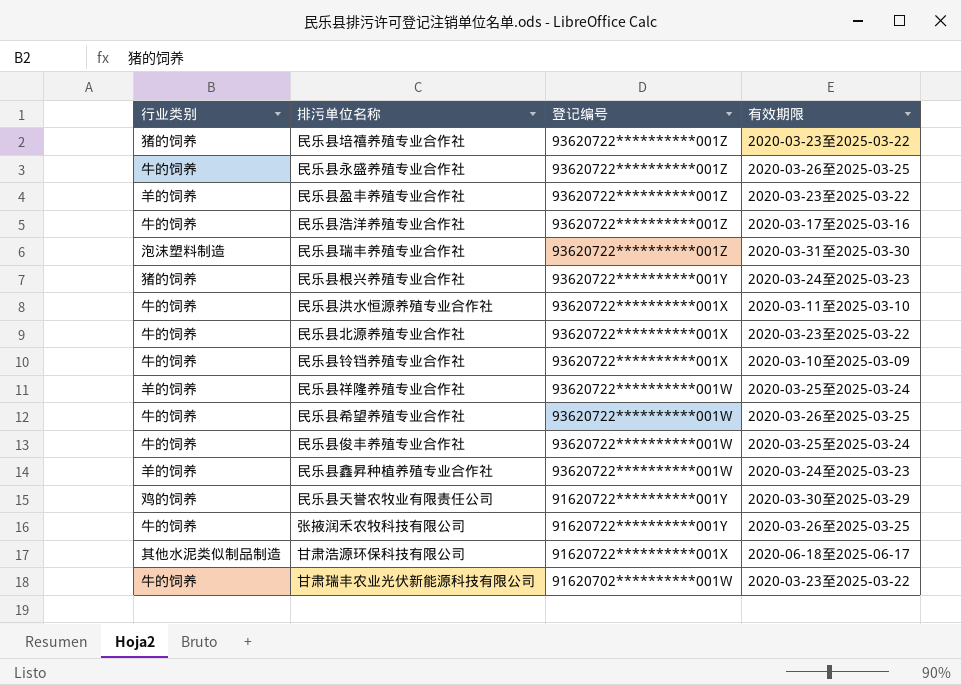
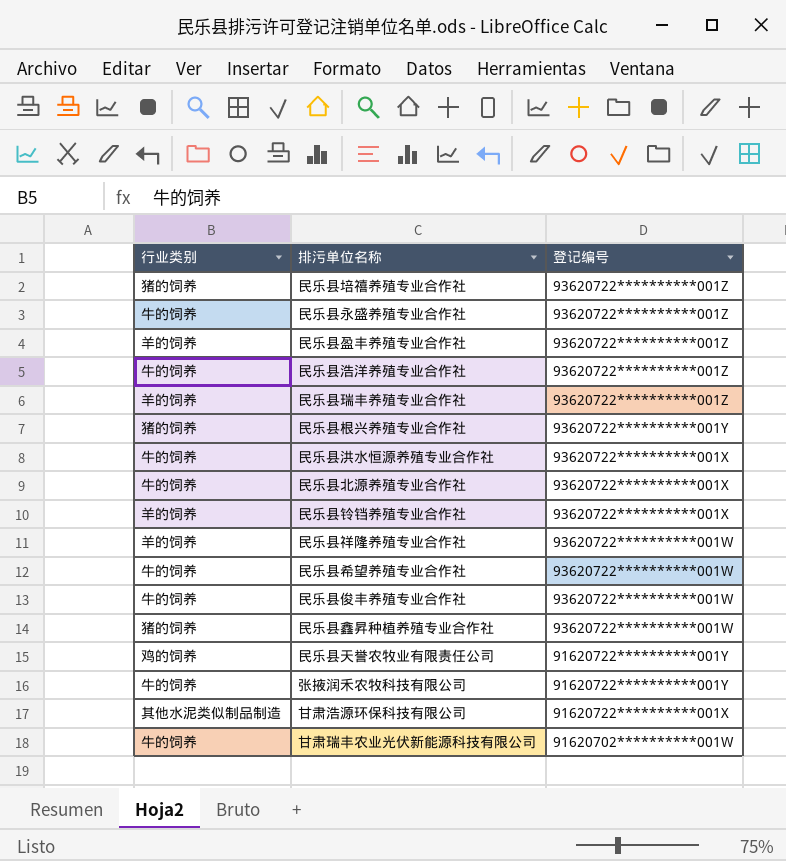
column 有效期限 | position: 4 -> none
民乐县瑞丰养殖专业合作社 | 行业类别: 泡沫塑料制造 -> 羊的饲养
民乐县铃铛养殖专业合作社 | 行业类别: 牛的饲养 -> 羊的饲养
民乐县鑫昇种植养殖专业合作社 | 行业类别: 羊的饲养 -> 猪的饲养

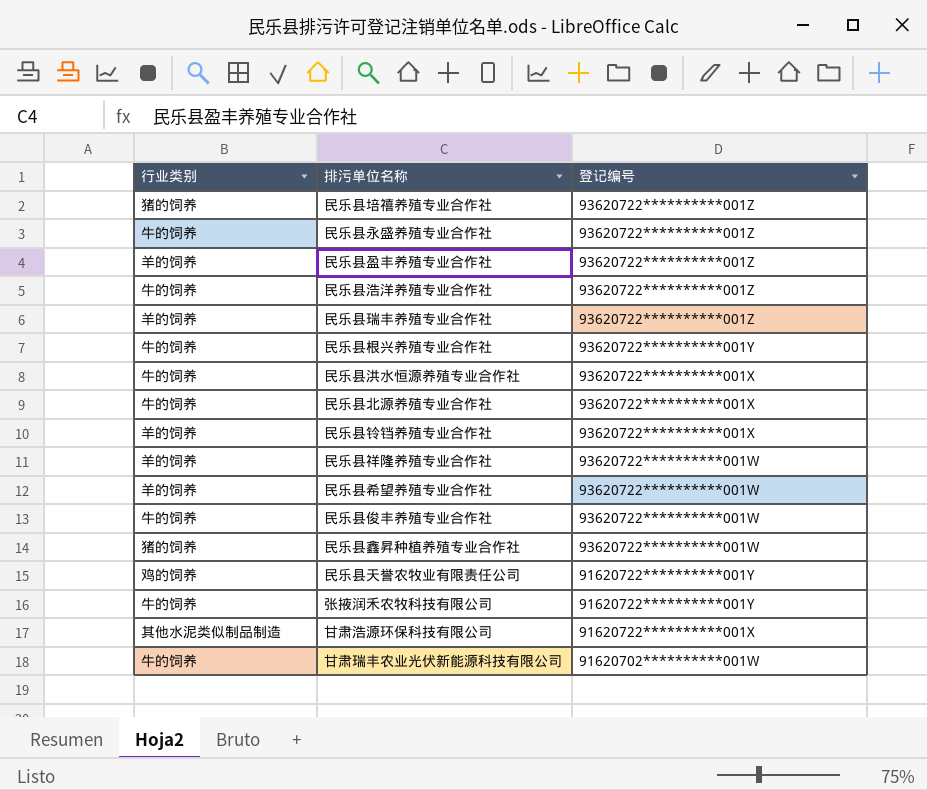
民乐县根兴养殖专业合作社 | 行业类别: 猪的饲养 -> 牛的饲养
民乐县希望养殖专业合作社 | 行业类别: 牛的饲养 -> 羊的饲养

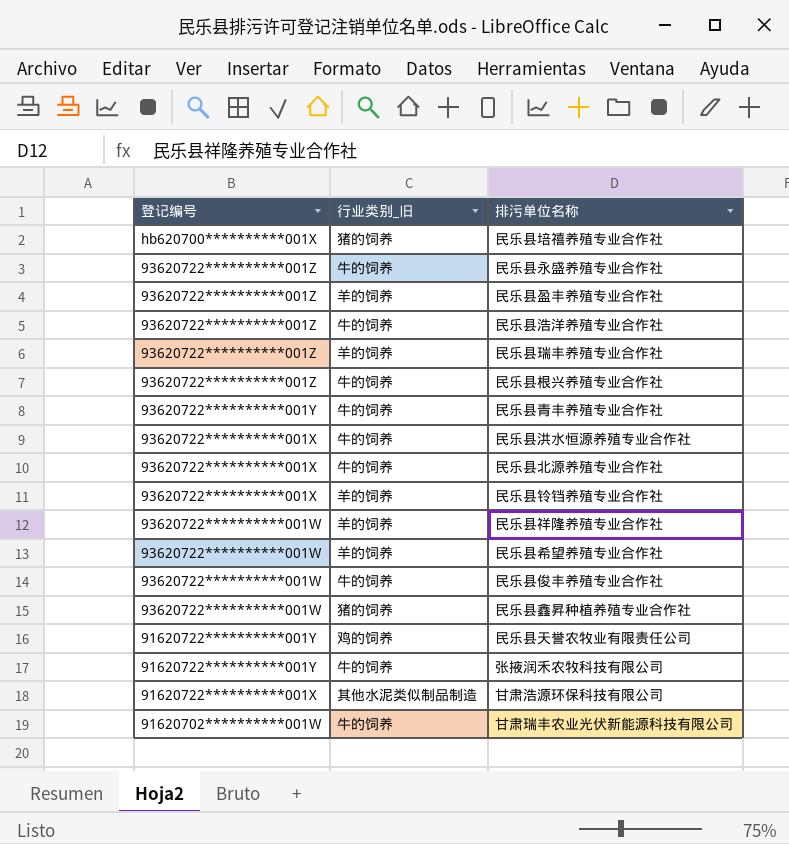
column 登记编号 | position: 3 -> 1
column name: 行业类别 -> 行业类别_旧
民乐县培禧养殖专业合作社 | 登记编号: 93620722**********001Z -> hb620700**********001X
民乐县根兴养殖专业合作社 | 登记编号: 93620722**********001Y -> 93620722**********001Z
row 民乐县青丰养殖专业合作社: none -> 93620722**********001Y | 牛的饲养

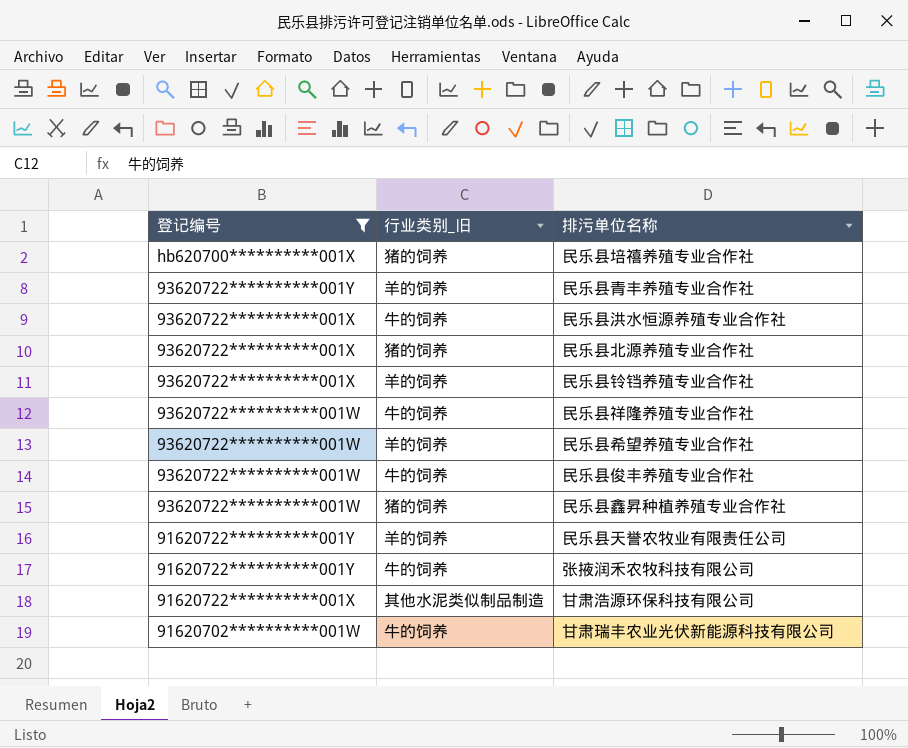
filter: none -> 登记编号 != 93620722**********001Z
民乐县青丰养殖专业合作社 | 行业类别_旧: 牛的饲养 -> 羊的饲养
民乐县北源养殖专业合作社 | 行业类别_旧: 牛的饲养 -> 猪的饲养
民乐县祥隆养殖专业合作社 | 行业类别_旧: 羊的饲养 -> 牛的饲养
民乐县天誉农牧业有限责任公司 | 行业类别_旧: 鸡的饲养 -> 羊的饲养

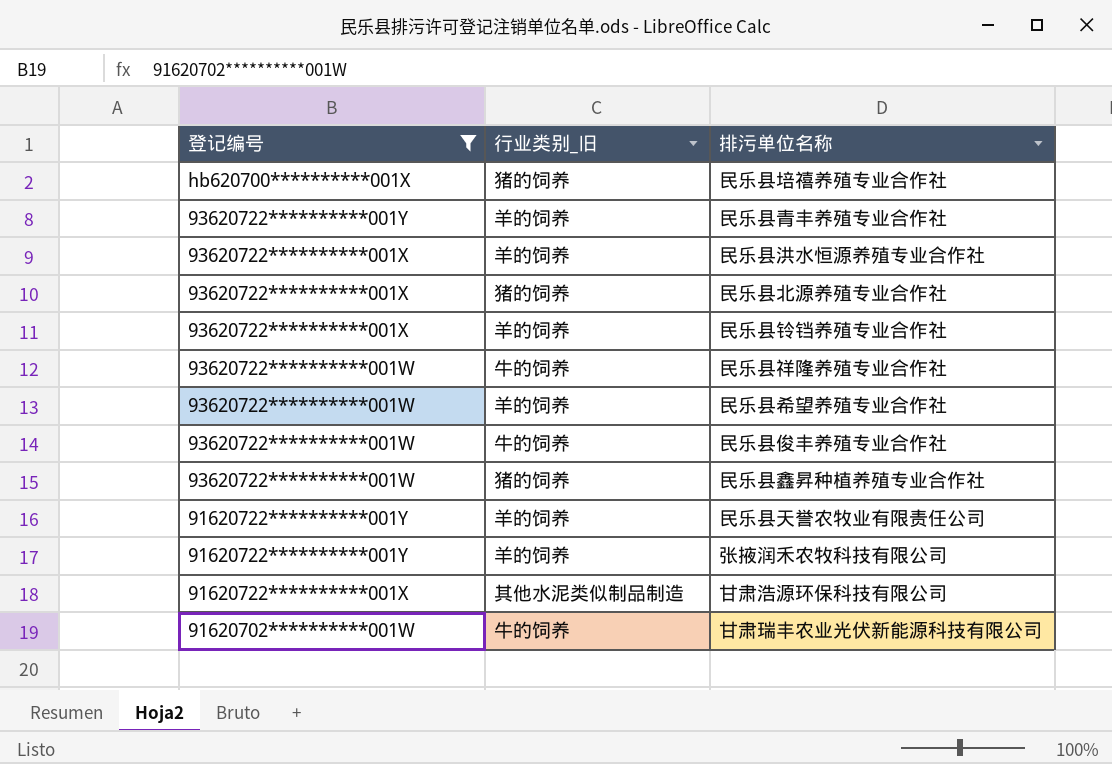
民乐县洪水恒源养殖专业合作社 | 行业类别_旧: 牛的饲养 -> 羊的饲养
张掖润禾农牧科技有限公司 | 行业类别_旧: 牛的饲养 -> 羊的饲养

